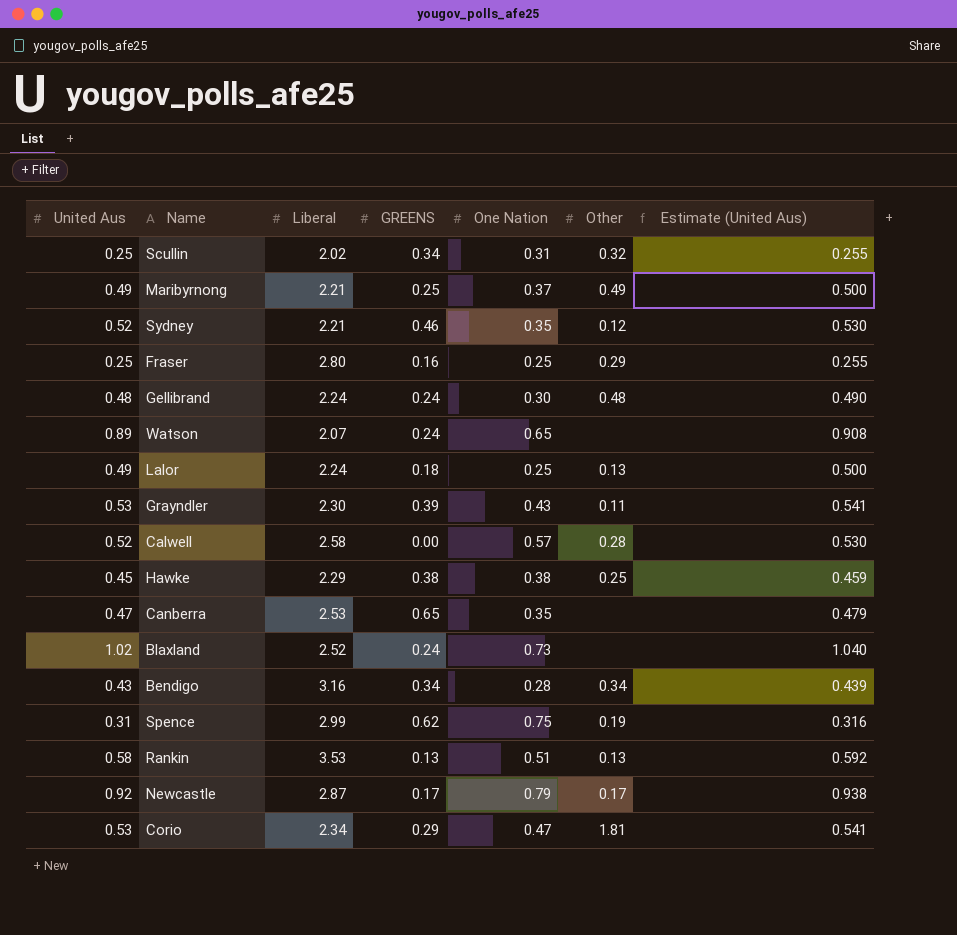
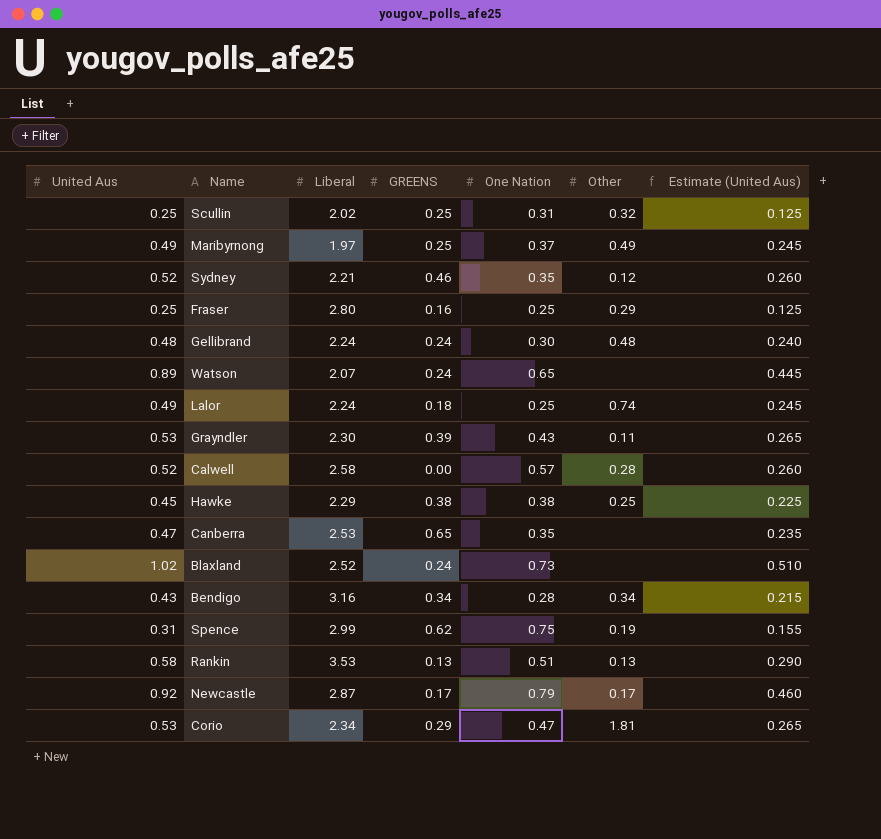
column Estimate (United Aus) | formula: [United Aus] * 1.02 -> [United Aus] * 0.5
Scullin | GREENS: 0.34 -> 0.25
Maribyrnong | Liberal: 2.21 -> 1.97
Lalor | Other: 0.13 -> 0.74

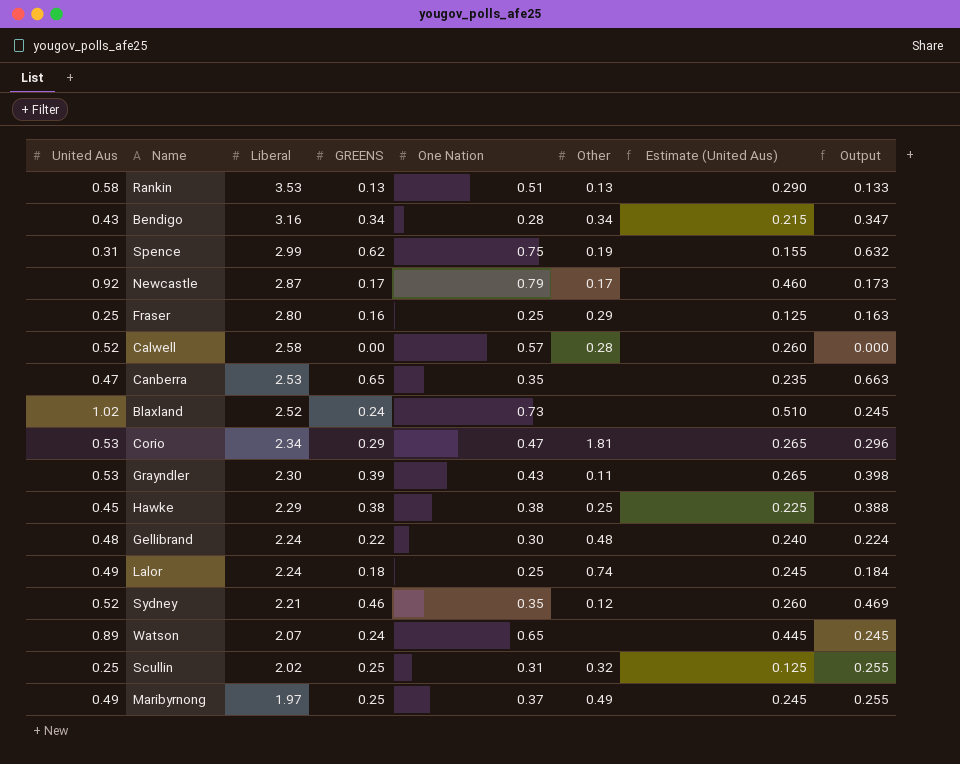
row order: none -> Liberal descending
column Output | formula: none -> [GREENS] * 1.02
Gellibrand | GREENS: 0.24 -> 0.22

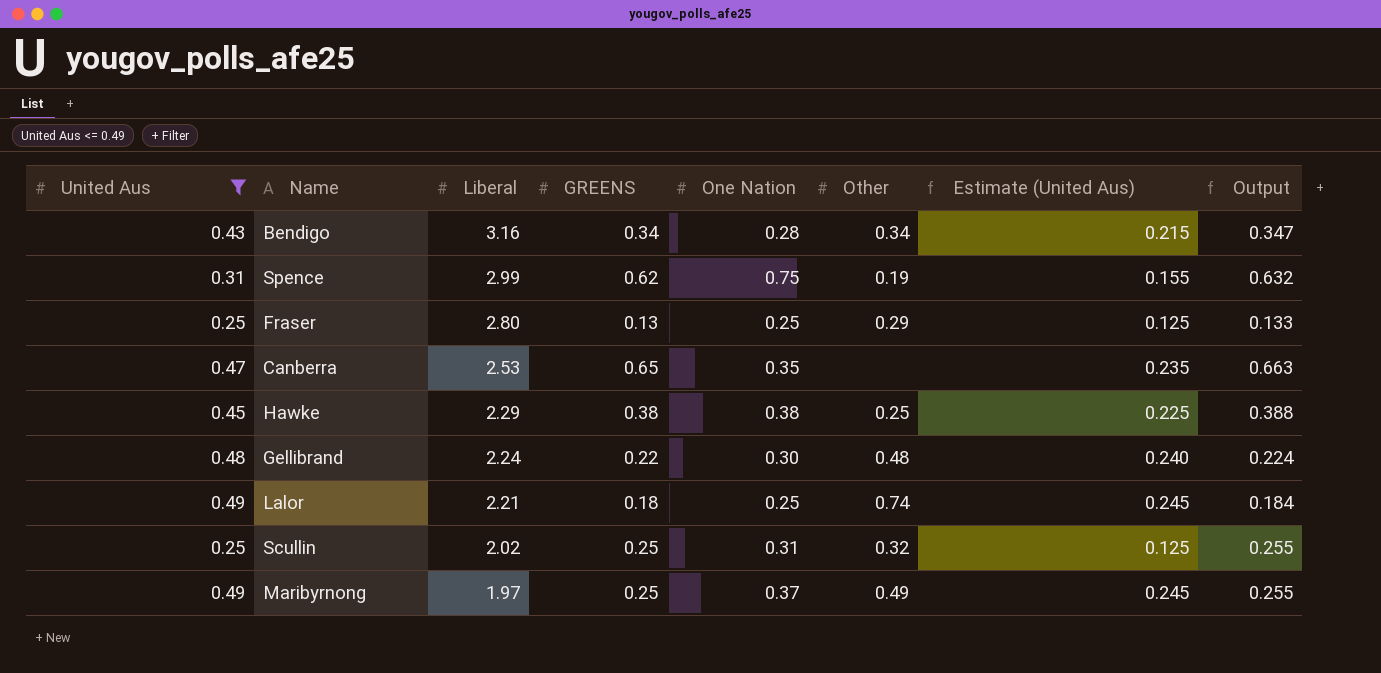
filter: none -> United Aus <= 0.49
Fraser | GREENS: 0.16 -> 0.13
Fraser | Output: 0.163 -> 0.133
Lalor | Liberal: 2.24 -> 2.21

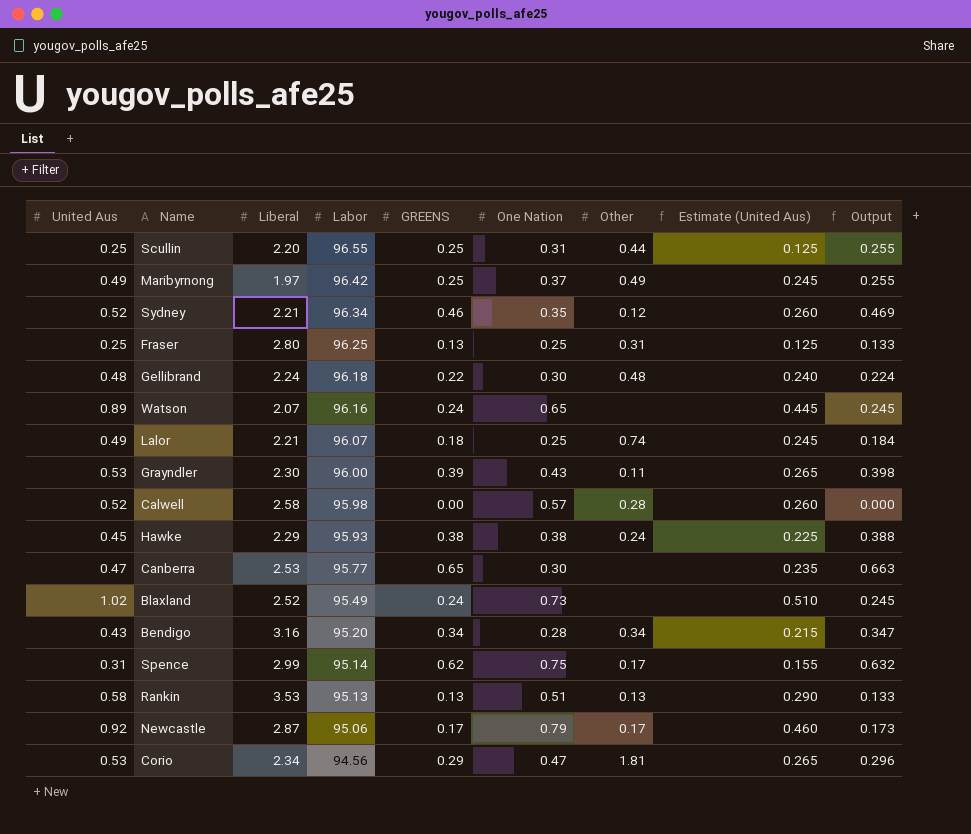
filter: United Aus <= 0.49 -> none
row order: Liberal descending -> Labor descending
column Labor | position: none -> 4
Scullin | Liberal: 2.02 -> 2.20
Scullin | Other: 0.32 -> 0.44
Fraser | Other: 0.29 -> 0.31
Hawke | Other: 0.25 -> 0.24
Canberra | One Nation: 0.35 -> 0.30
Spence | Other: 0.19 -> 0.17

